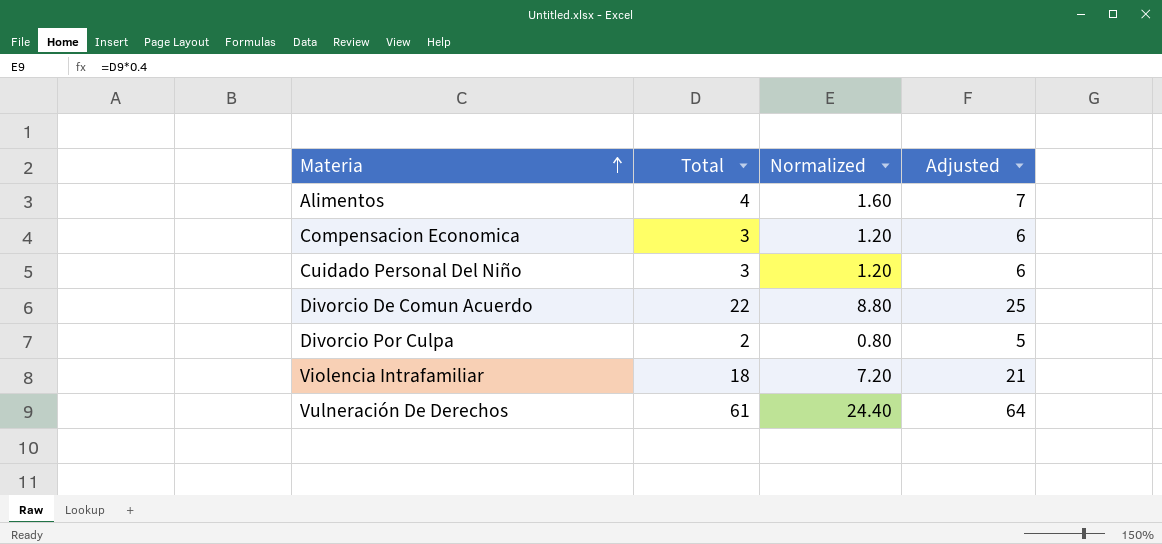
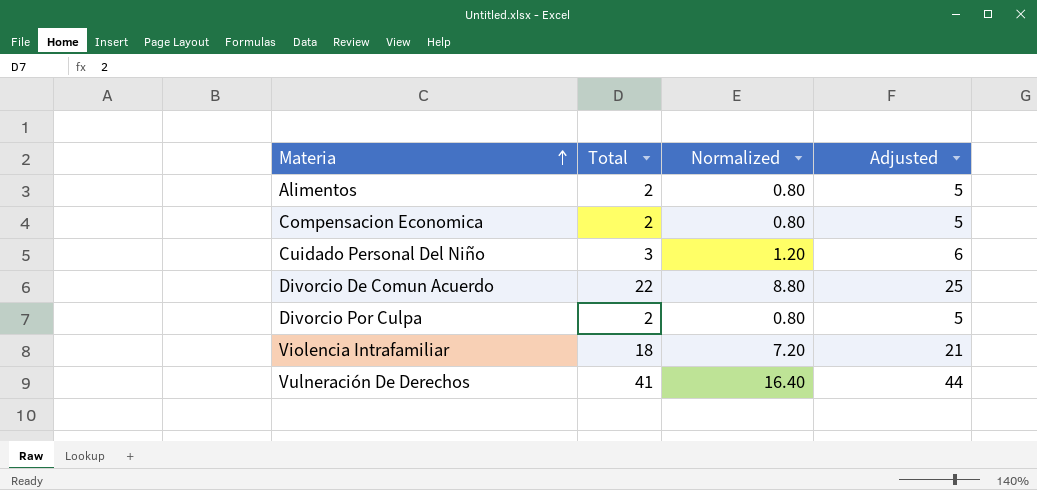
Alimentos | Total: 4 -> 2
Alimentos | Normalized: 1.60 -> 0.80
Alimentos | Adjusted: 7 -> 5
Compensacion Economica | Total: 3 -> 2
Compensacion Economica | Normalized: 1.20 -> 0.80
Compensacion Economica | Adjusted: 6 -> 5
Vulneración De Derechos | Total: 61 -> 41
Vulneración De Derechos | Normalized: 24.40 -> 16.40
Vulneración De Derechos | Adjusted: 64 -> 44

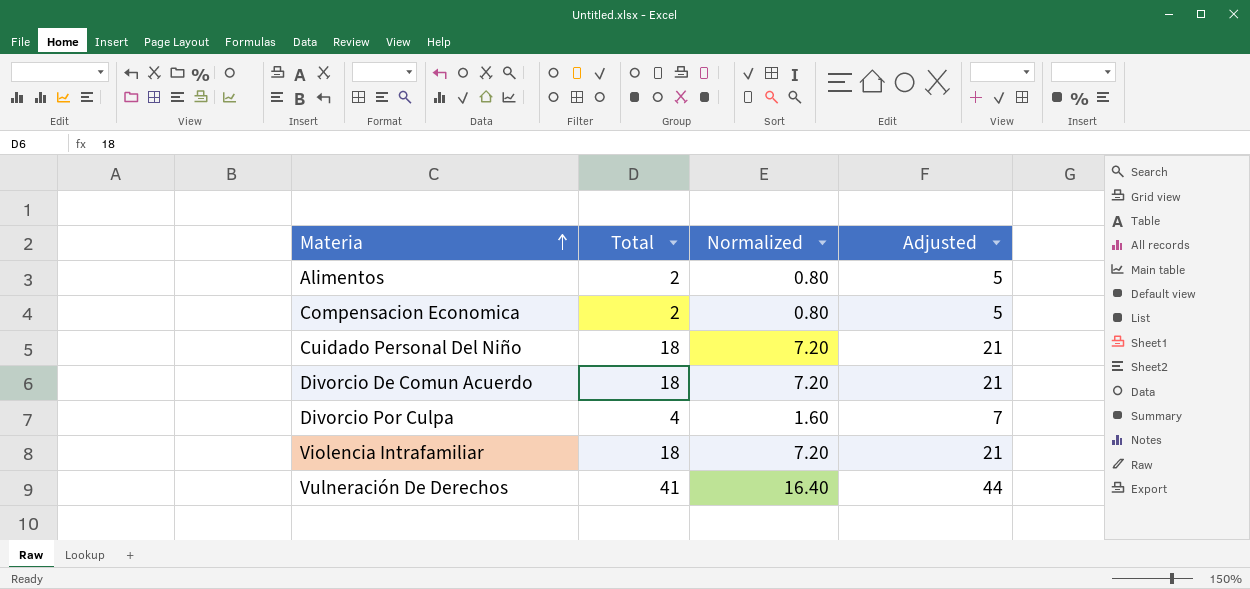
Cuidado Personal Del Niño | Total: 3 -> 18
Cuidado Personal Del Niño | Normalized: 1.20 -> 7.20
Cuidado Personal Del Niño | Adjusted: 6 -> 21
Divorcio De Comun Acuerdo | Total: 22 -> 18
Divorcio De Comun Acuerdo | Normalized: 8.80 -> 7.20
Divorcio De Comun Acuerdo | Adjusted: 25 -> 21
Divorcio Por Culpa | Total: 2 -> 4
Divorcio Por Culpa | Normalized: 0.80 -> 1.60
Divorcio Por Culpa | Adjusted: 5 -> 7

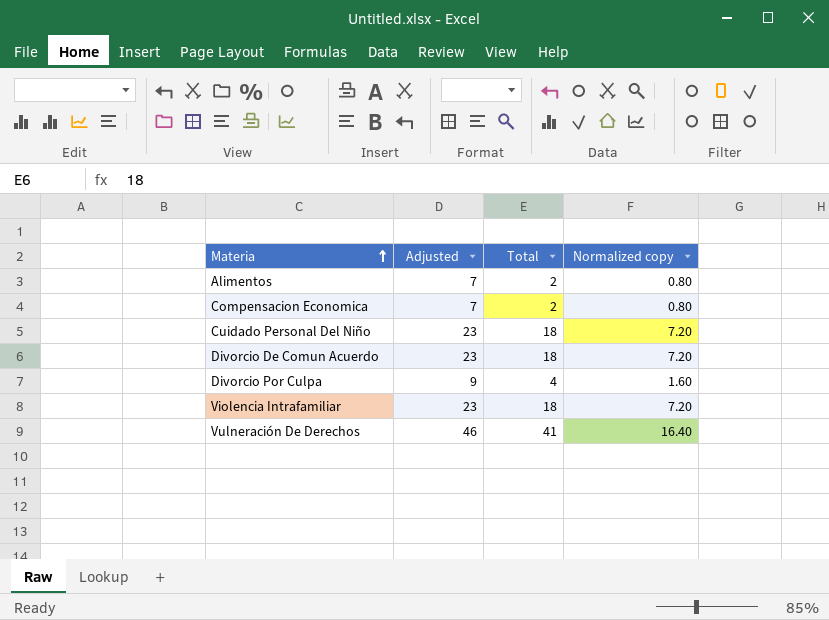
column Adjusted | formula: [Total] + 3 -> [Total] + 5
column Adjusted | position: 4 -> 2
column name: Normalized -> Normalized copy

